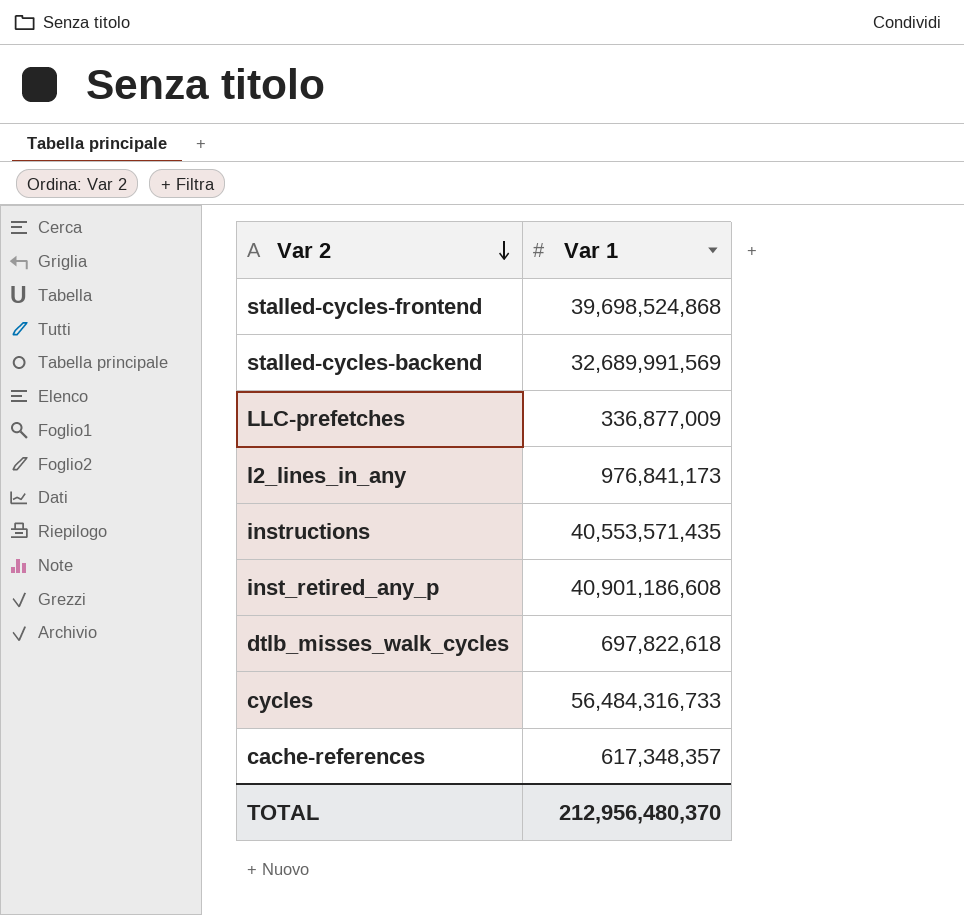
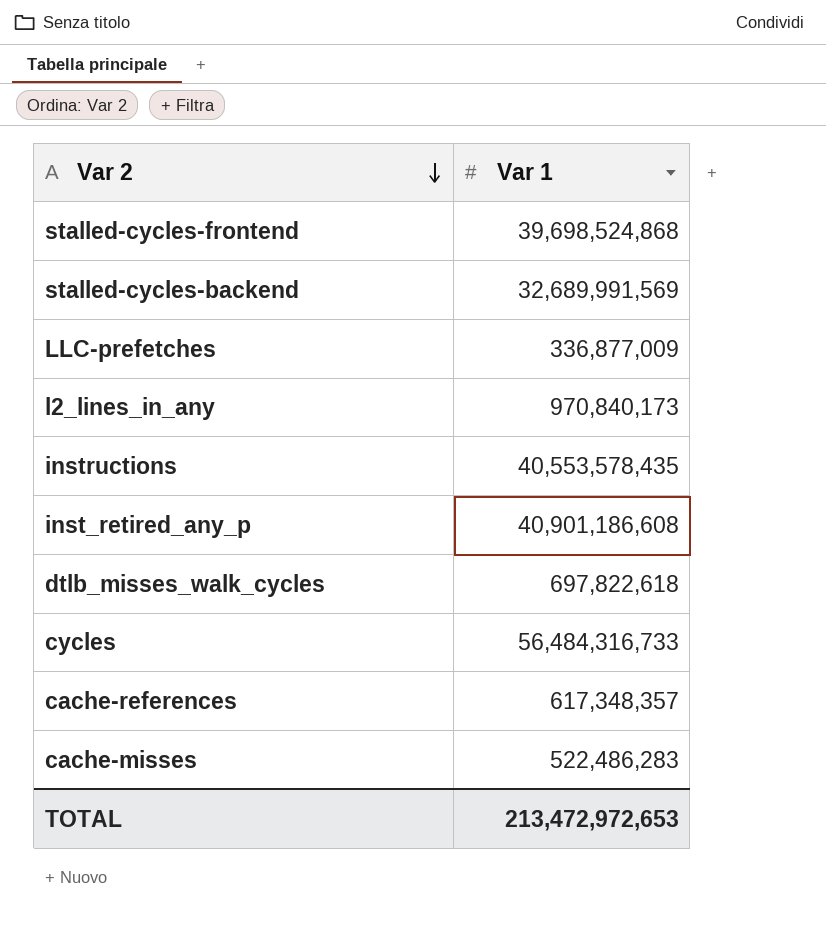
l2_lines_in_any | Var 1: 976,841,173 -> 970,840,173
instructions | Var 1: 40,553,571,435 -> 40,553,578,435
row cache-misses: none -> 522,486,283
TOTAL | Var 1: 212,956,480,370 -> 213,472,972,653

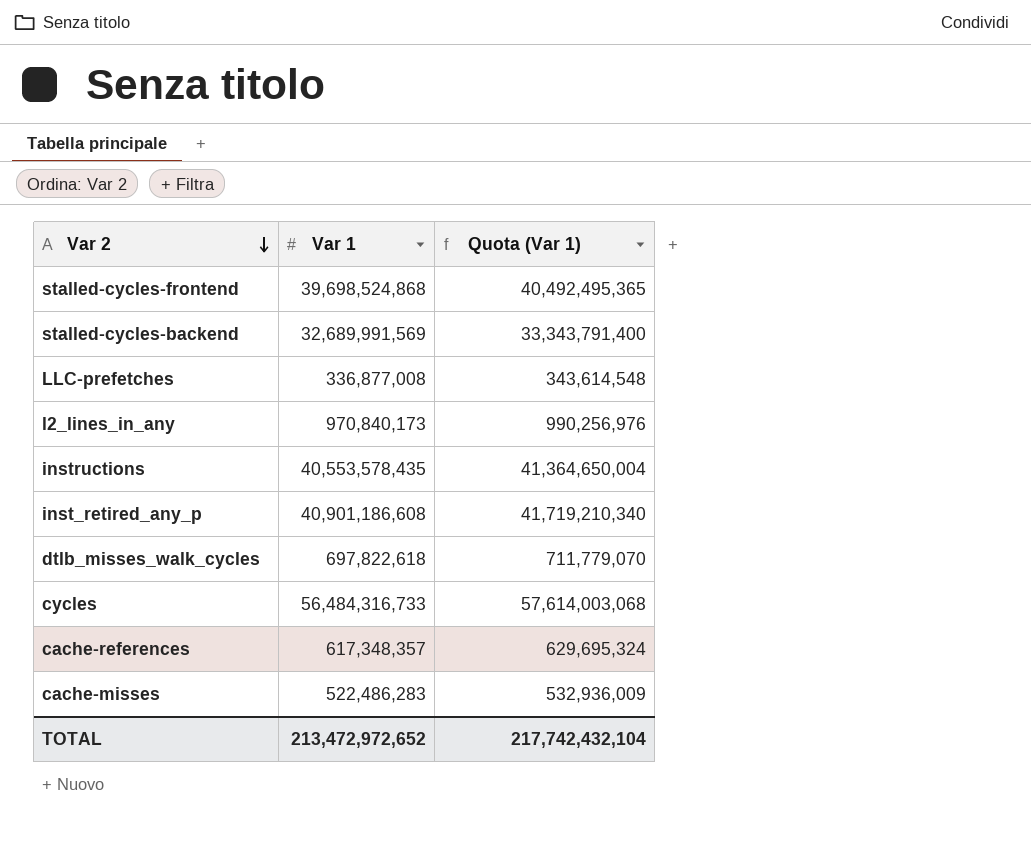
column Quota (Var 1) | formula: none -> [Var 1] * 1.02
LLC-prefetches | Var 1: 336,877,009 -> 336,877,008
TOTAL | Var 1: 213,472,972,653 -> 213,472,972,652

